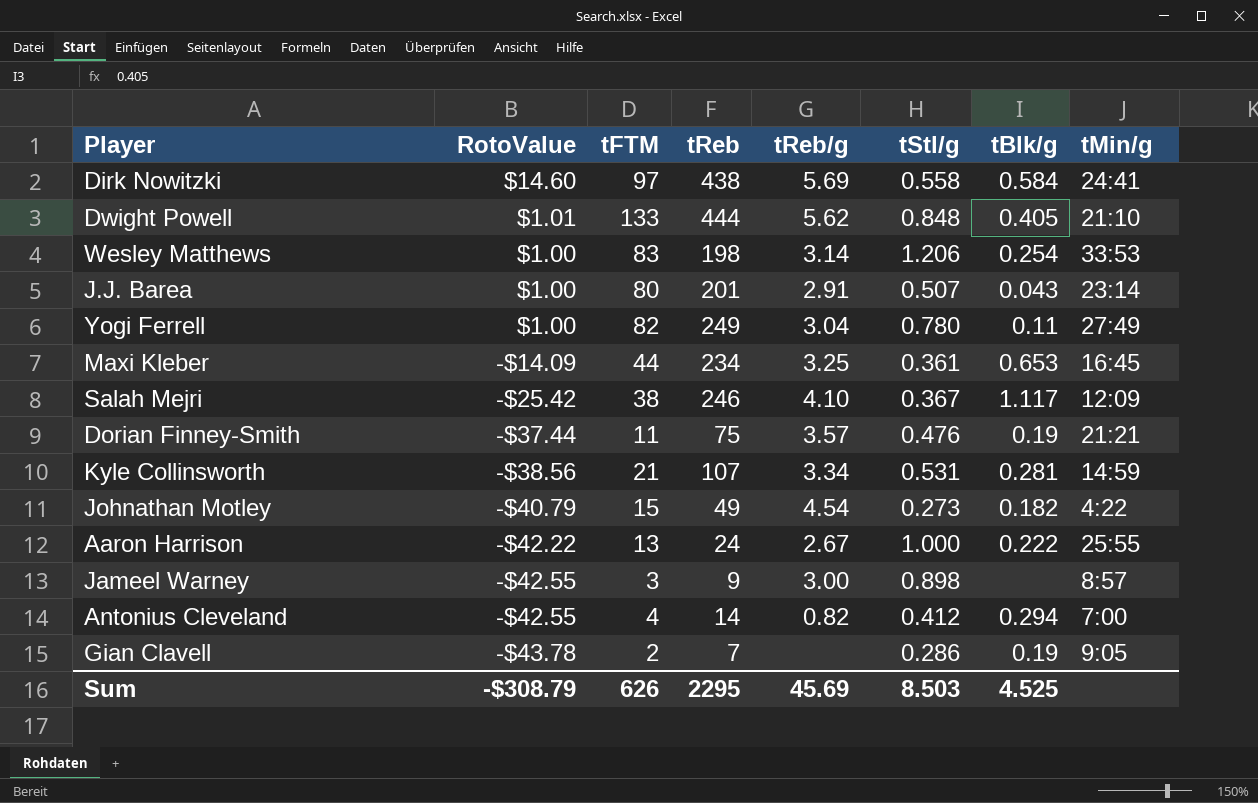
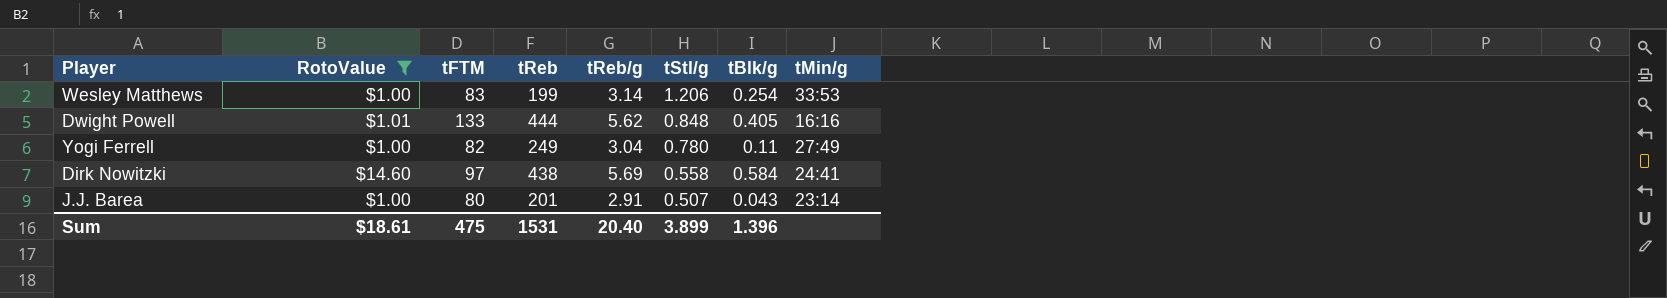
filter: none -> RotoValue >= $1.00
row order: RotoValue descending -> tStl/g descending
Wesley Matthews | tReb: 198 -> 199
Dwight Powell | tMin/g: 21:10 -> 16:16
Sum | RotoValue: -$308.79 -> $18.61
Sum | tFTM: 626 -> 475
Sum | tReb: 2295 -> 1531
Sum | tReb/g: 45.69 -> 20.40
Sum | tStl/g: 8.503 -> 3.899
Sum | tBlk/g: 4.525 -> 1.396

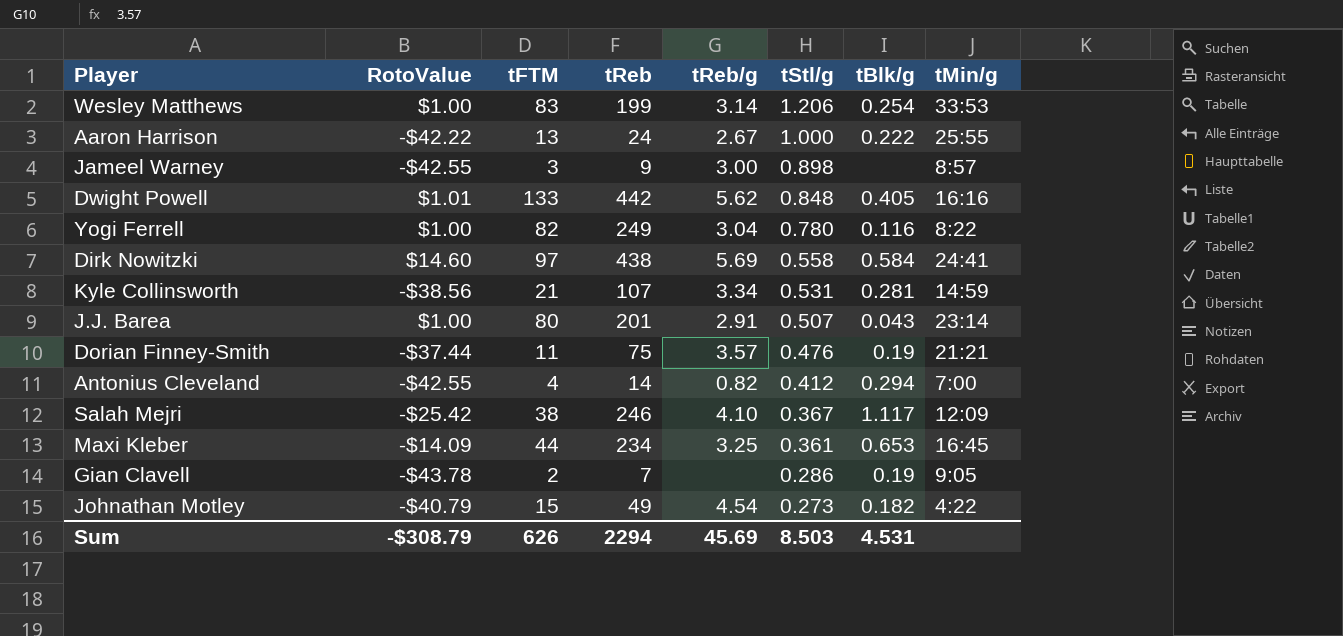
filter: RotoValue >= $1.00 -> none
Dwight Powell | tReb: 444 -> 442
Yogi Ferrell | tBlk/g: 0.11 -> 0.116
Yogi Ferrell | tMin/g: 27:49 -> 8:22
Sum | RotoValue: $18.61 -> -$308.79
Sum | tFTM: 475 -> 626
Sum | tReb: 1531 -> 2294
Sum | tReb/g: 20.40 -> 45.69
Sum | tStl/g: 3.899 -> 8.503
Sum | tBlk/g: 1.396 -> 4.531

